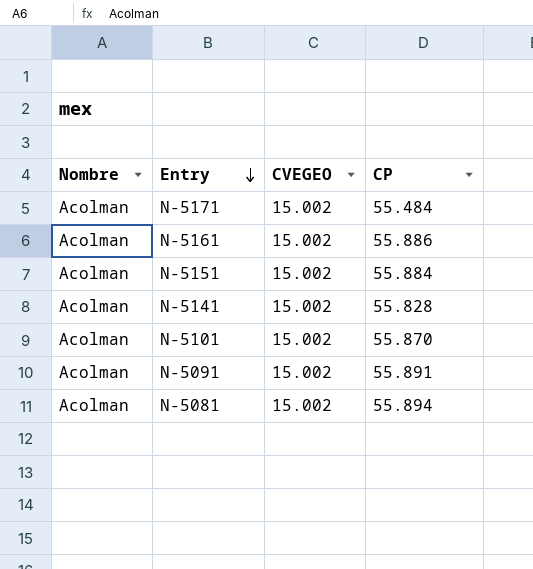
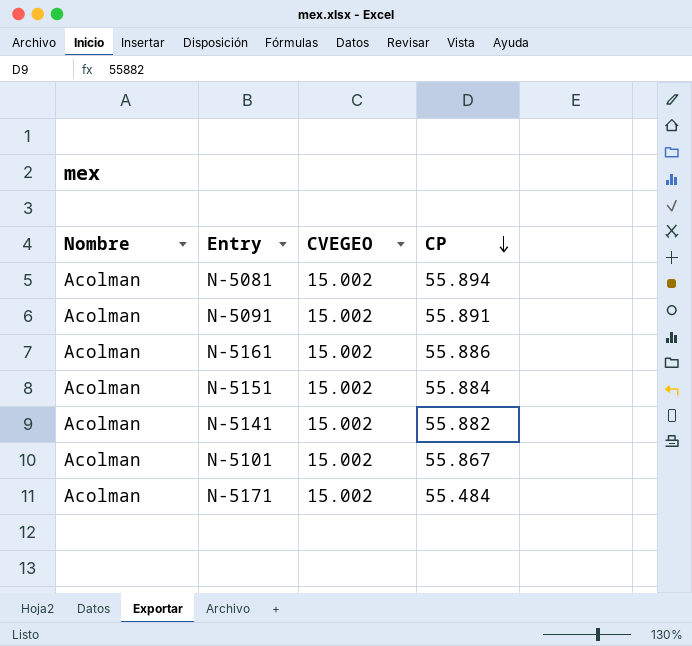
row order: Entry descending -> CP descending
N-5141 | CP: 55.828 -> 55.882
N-5101 | CP: 55.870 -> 55.867

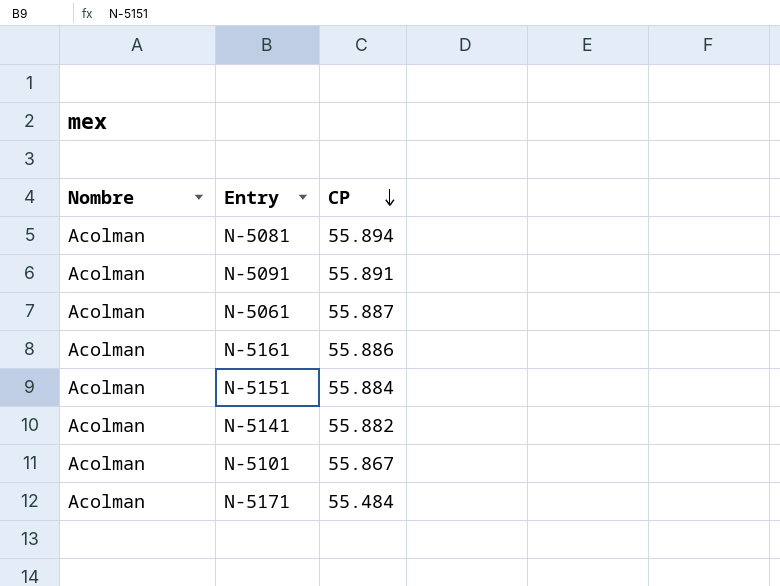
column CVEGEO | position: 3 -> none
row N-5061: none -> Acolman | 55.887

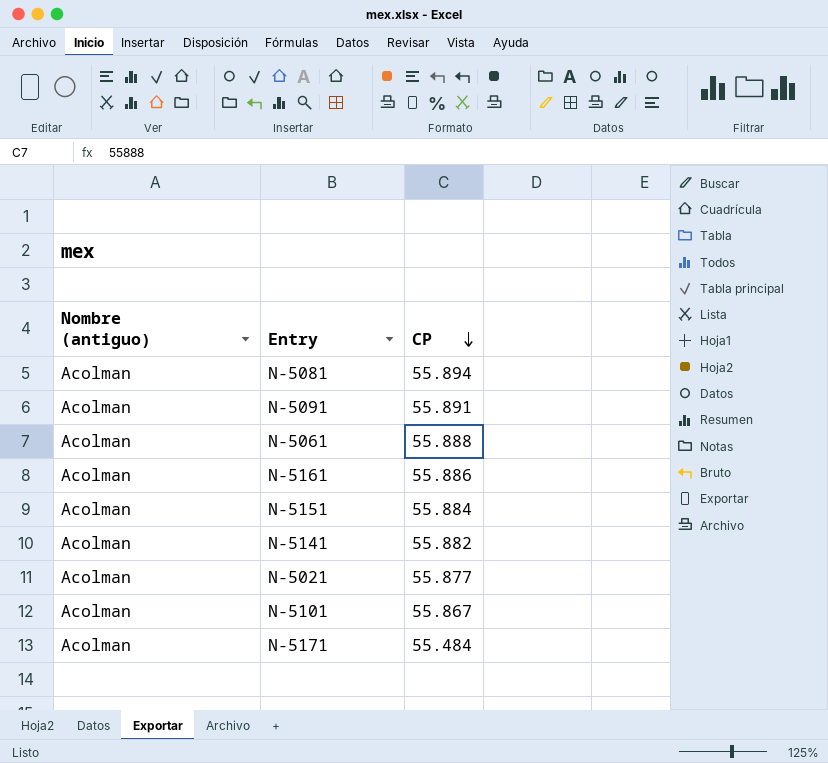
column name: Nombre -> Nombre (antiguo)
N-5061 | CP: 55.887 -> 55.888
row N-5021: none -> Acolman | 55.877

